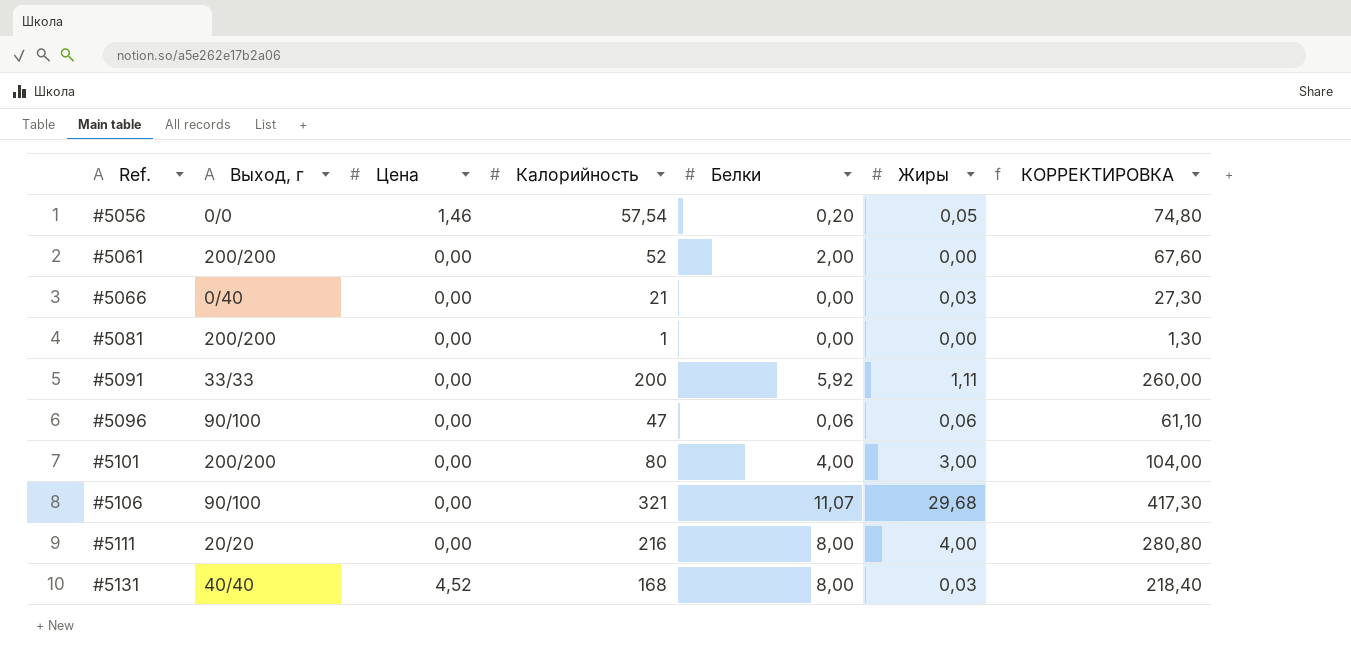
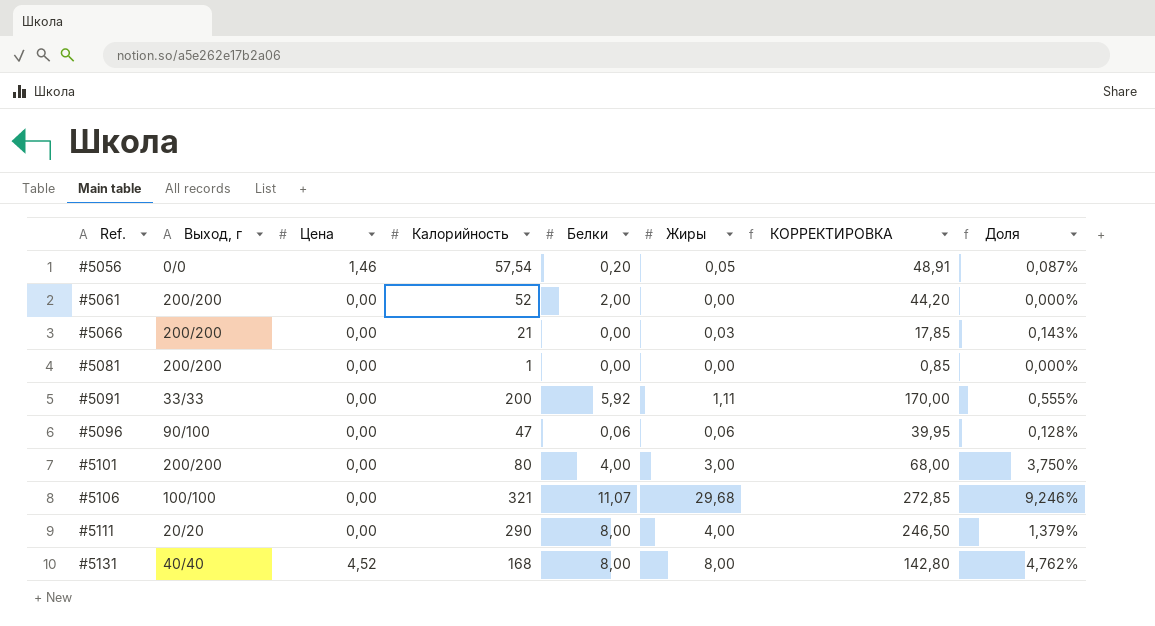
column КОРРЕКТИРОВКА | formula: [Калорийность] * 1,3 -> [Калорийность] * 0,85
column Доля | formula: none -> [Жиры] / [Калорийность]
#5066 | Выход, г: 0/40 -> 200/200
#5106 | Выход, г: 90/100 -> 100/100
#5111 | Калорийность: 216 -> 290
#5131 | Жиры: 0,03 -> 8,00

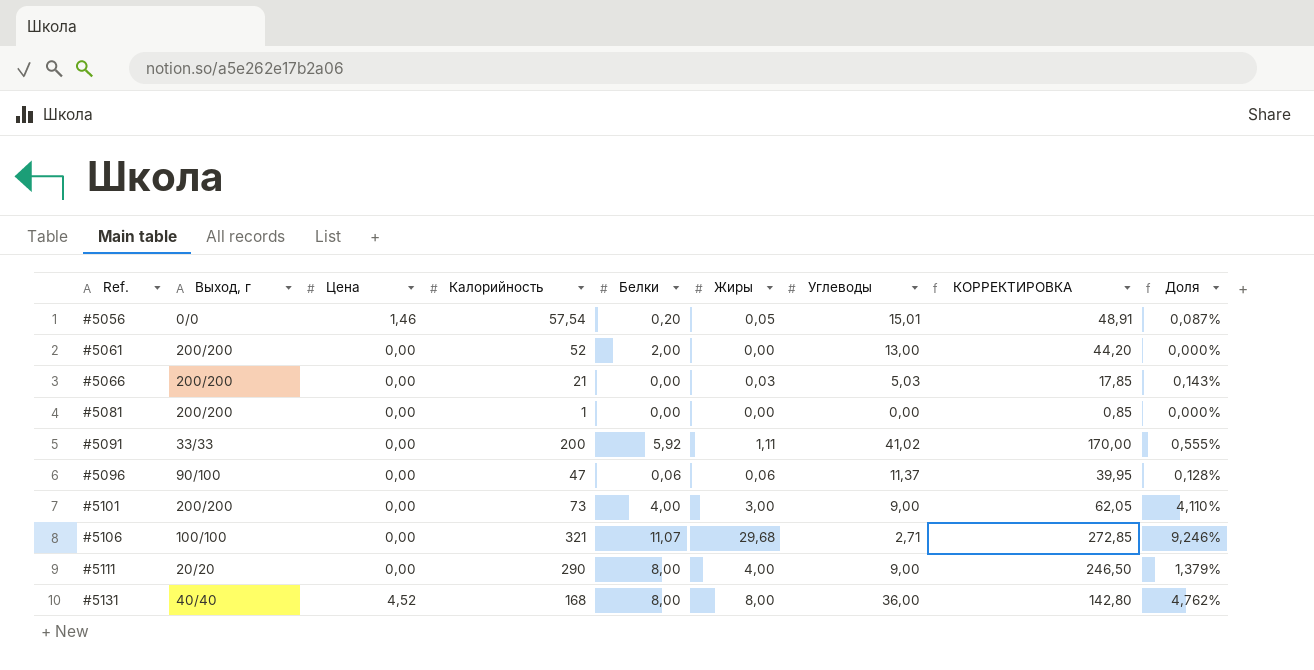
column Углеводы | position: none -> 7
#5101 | Калорийность: 80 -> 73
#5101 | КОРРЕКТИРОВКА: 68,00 -> 62,05
#5101 | Доля: 3,750% -> 4,110%

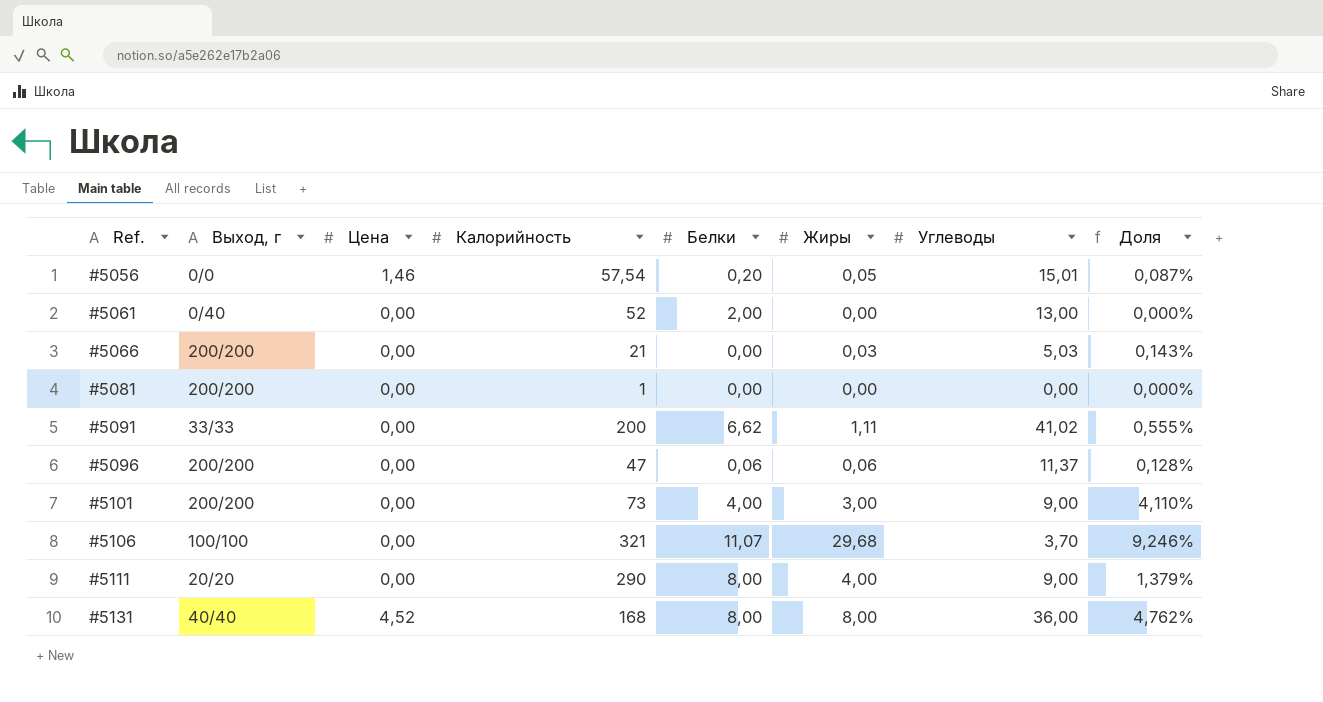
column КОРРЕКТИРОВКА | formula: [Калорийность] * 0,85 -> none
#5061 | Выход, г: 200/200 -> 0/40
#5091 | Белки: 5,92 -> 6,62
#5096 | Выход, г: 90/100 -> 200/200
#5106 | Углеводы: 2,71 -> 3,70

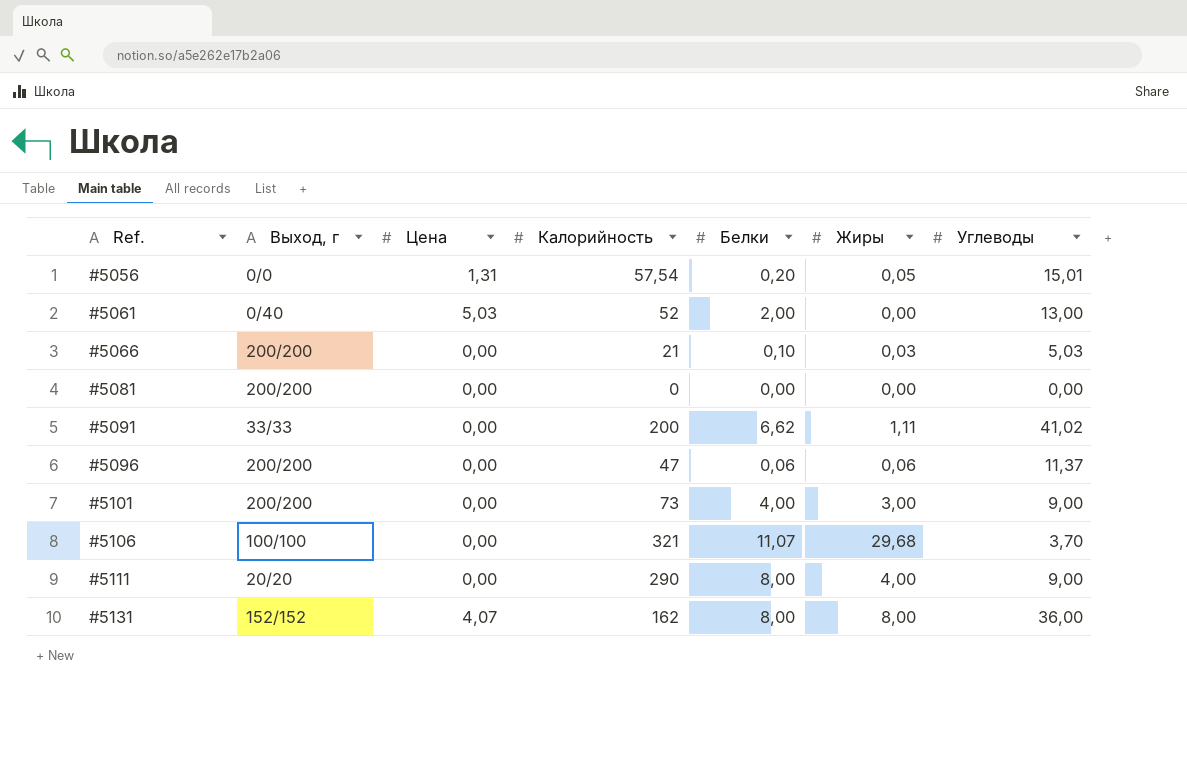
column Доля | formula: [Жиры] / [Калорийность] -> none
#5056 | Цена: 1,46 -> 1,31
#5061 | Цена: 0,00 -> 5,03
#5066 | Белки: 0,00 -> 0,10
#5081 | Калорийность: 1 -> 0
#5131 | Выход, г: 40/40 -> 152/152
#5131 | Цена: 4,52 -> 4,07
#5131 | Калорийность: 168 -> 162

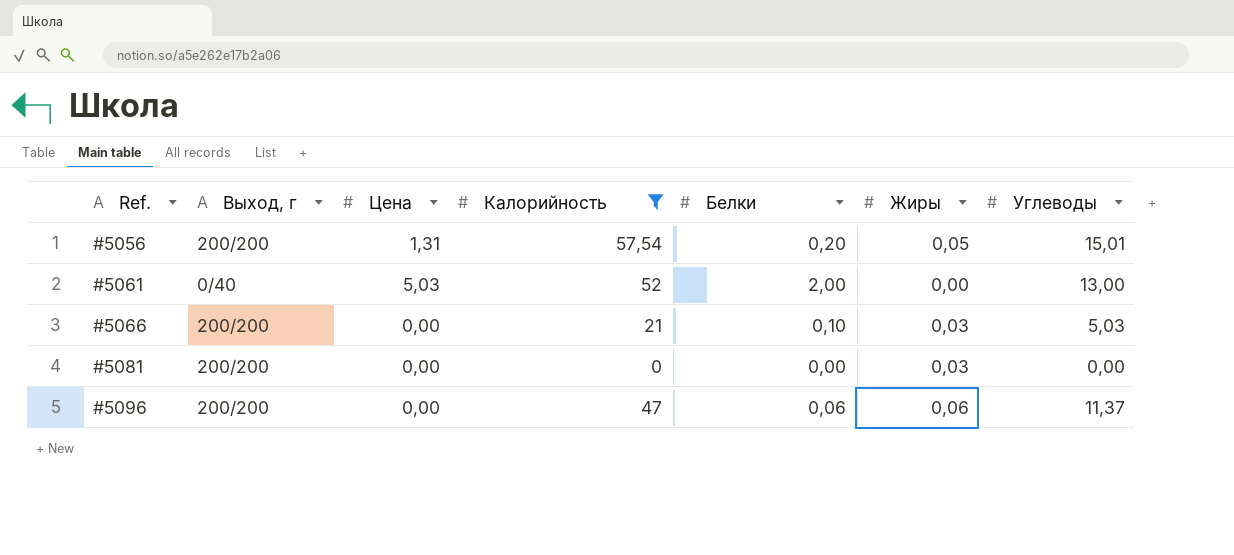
filter: none -> Калорийность <= 57,54
#5056 | Выход, г: 0/0 -> 200/200
#5081 | Жиры: 0,00 -> 0,03

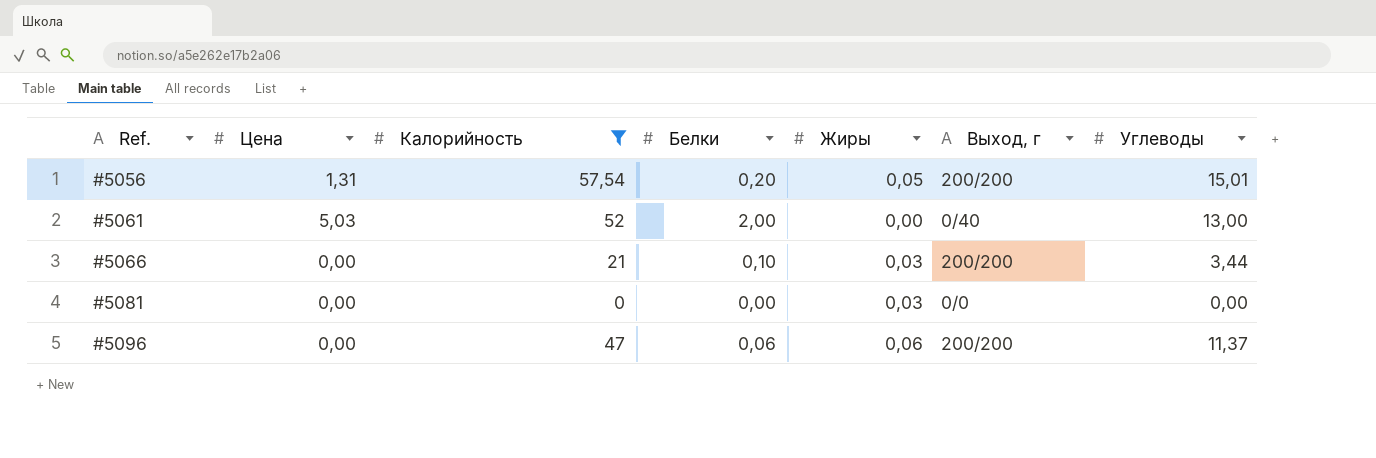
column Выход, г | position: 2 -> 6
#5066 | Углеводы: 5,03 -> 3,44
#5081 | Выход, г: 200/200 -> 0/0

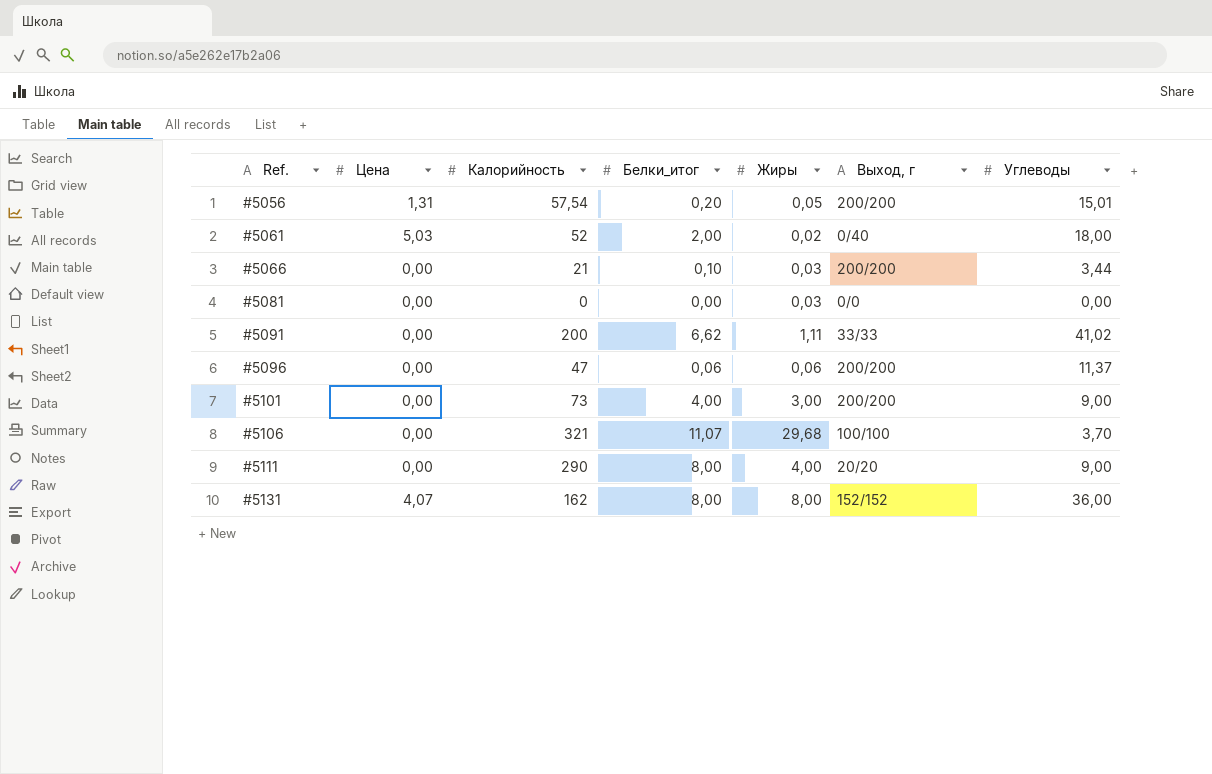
filter: Калорийность <= 57,54 -> none
column name: Белки -> Белки_итог
#5061 | Жиры: 0,00 -> 0,02
#5061 | Углеводы: 13,00 -> 18,00

